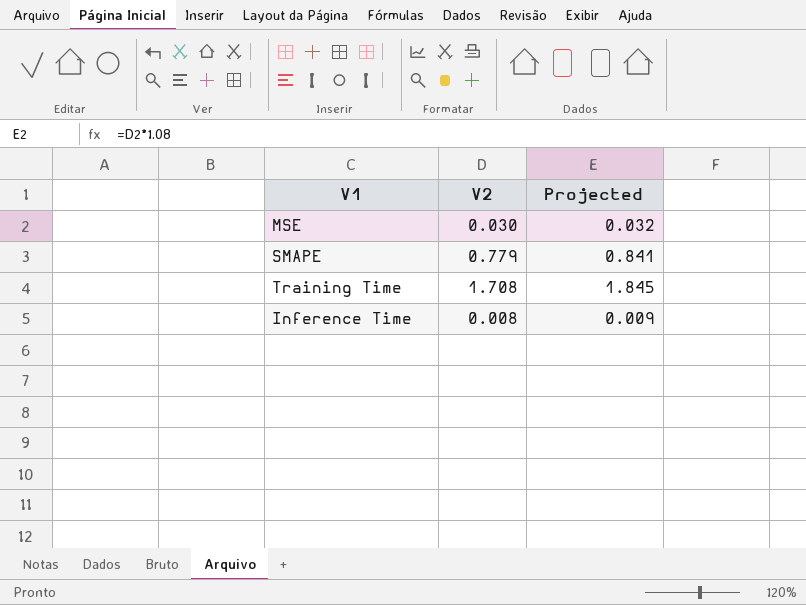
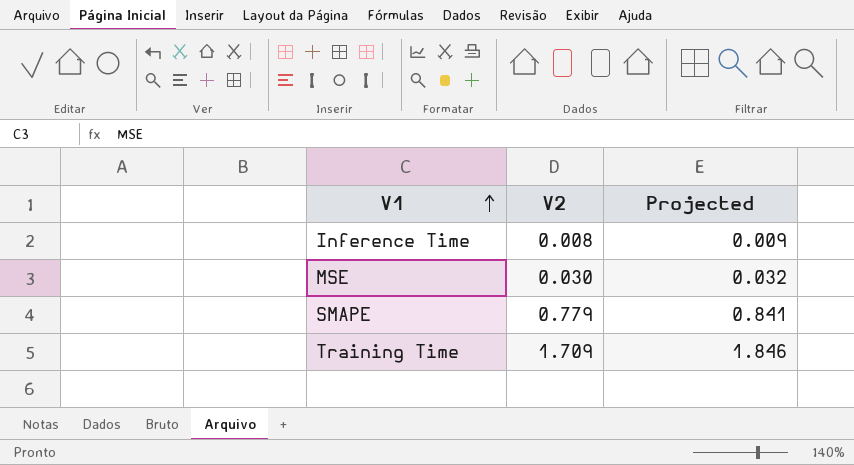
row order: none -> V1 ascending
Training Time | V2: 1.708 -> 1.709
Training Time | Projected: 1.845 -> 1.846

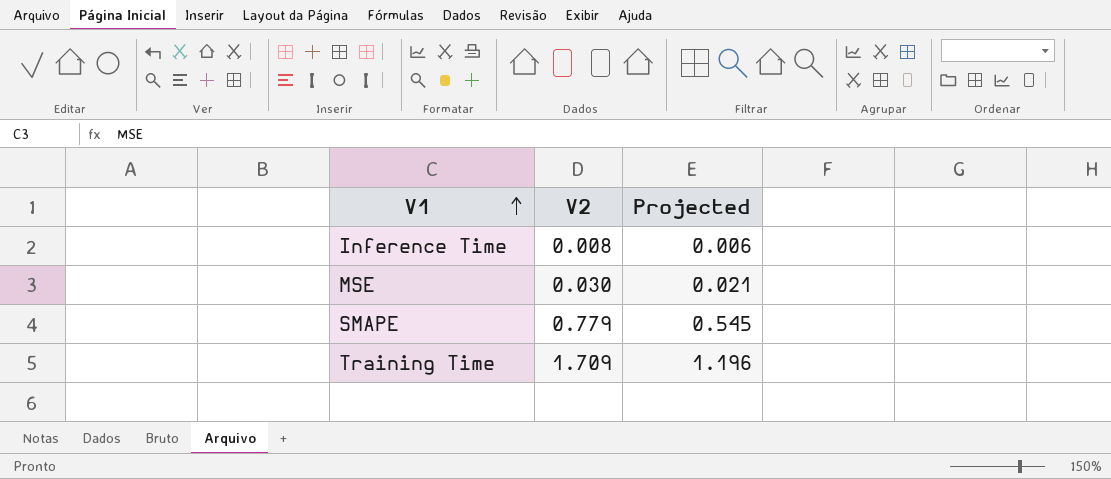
column Projected | formula: [V2] * 1.08 -> [V2] * 0.7

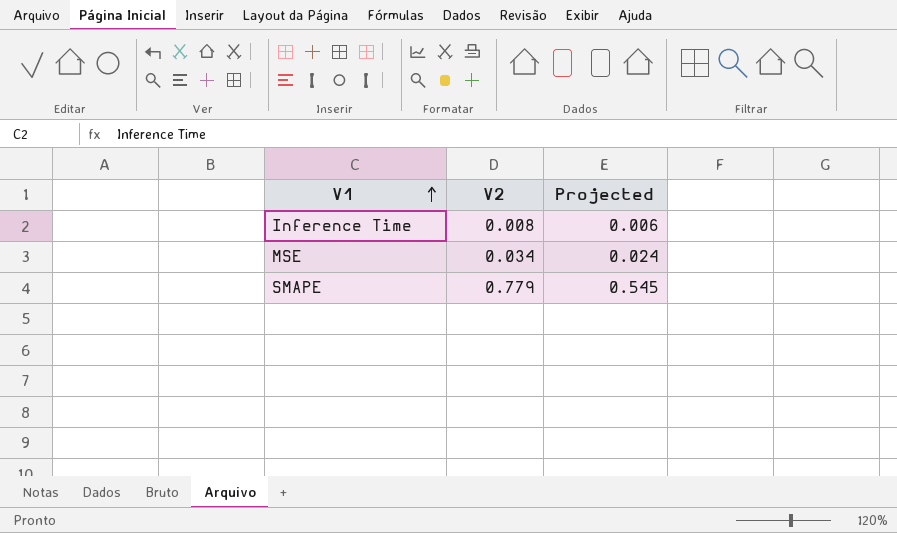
row Training Time: 1.709 | 1.196 -> none
MSE | V2: 0.030 -> 0.034
MSE | Projected: 0.021 -> 0.024

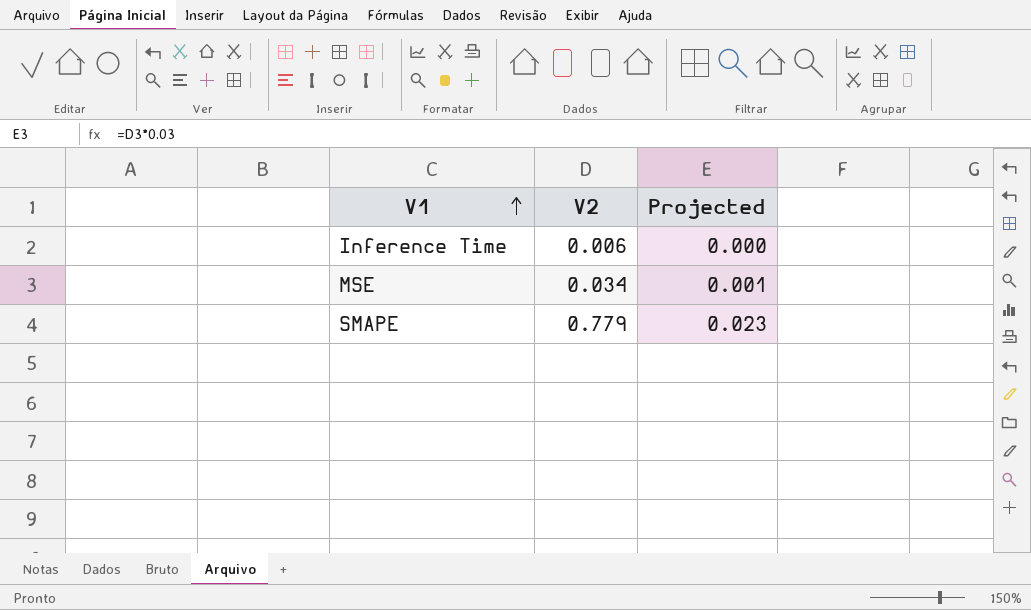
column Projected | formula: [V2] * 0.7 -> [V2] * 0.03
Inference Time | V2: 0.008 -> 0.006

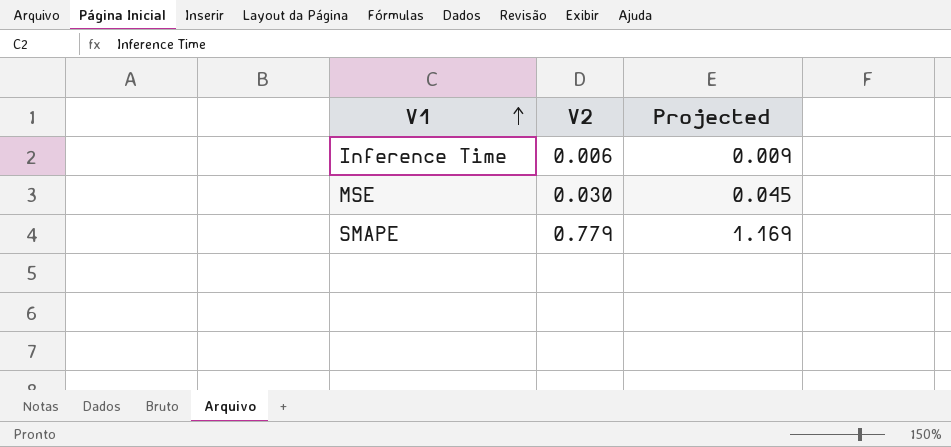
column Projected | formula: [V2] * 0.03 -> [V2] * 1.5
MSE | V2: 0.034 -> 0.030

